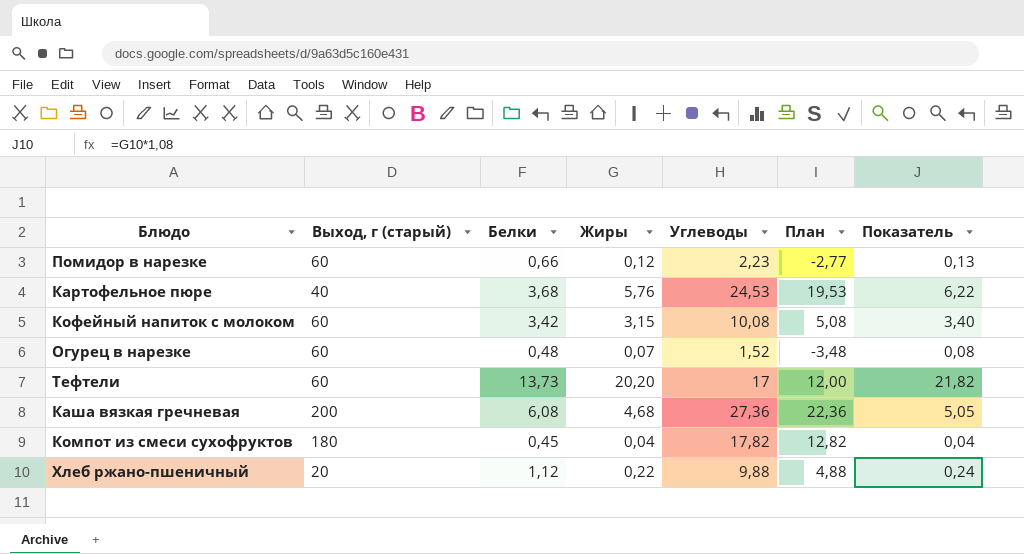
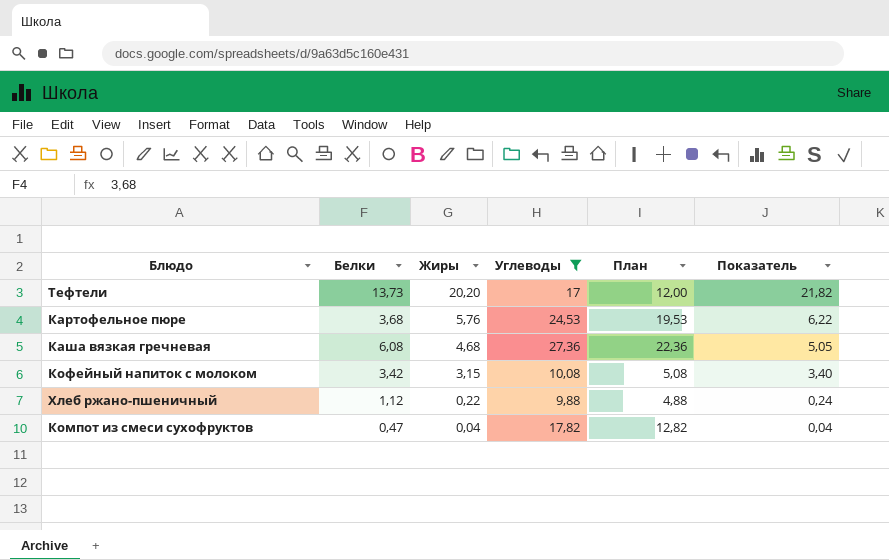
filter: none -> Углеводы >= 9,88
row order: none -> Жиры descending
column Выход, г (старый) | position: 2 -> none
Компот из смеси сухофруктов | Белки: 0,45 -> 0,47

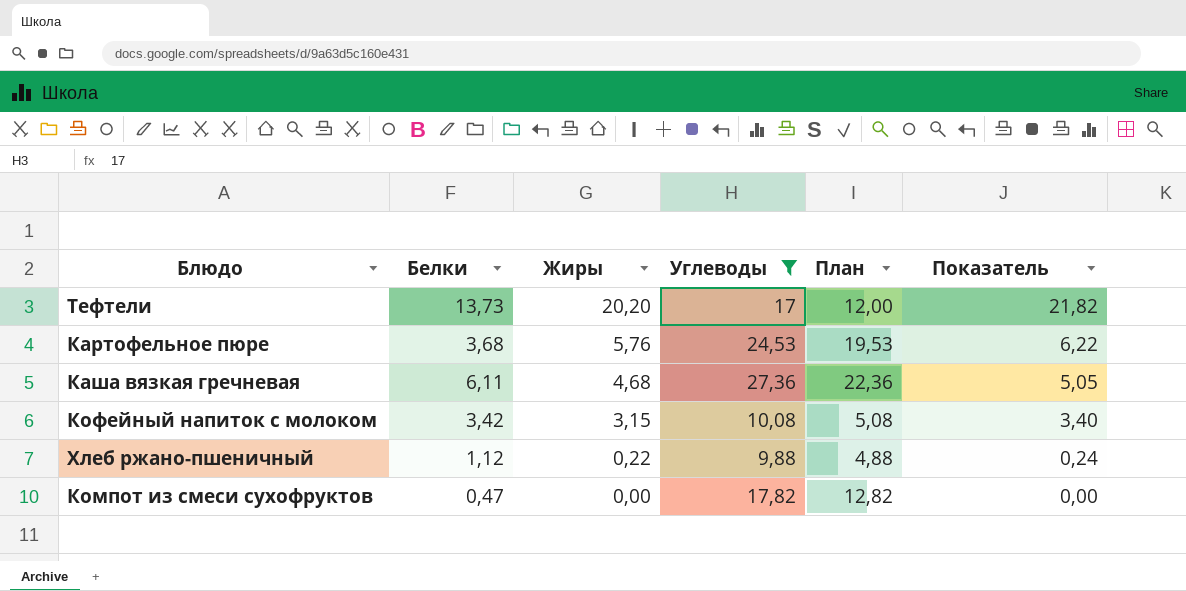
Каша вязкая гречневая | Белки: 6,08 -> 6,11
Компот из смеси сухофруктов | Жиры: 0,04 -> 0,00
Компот из смеси сухофруктов | Показатель: 0,04 -> 0,00

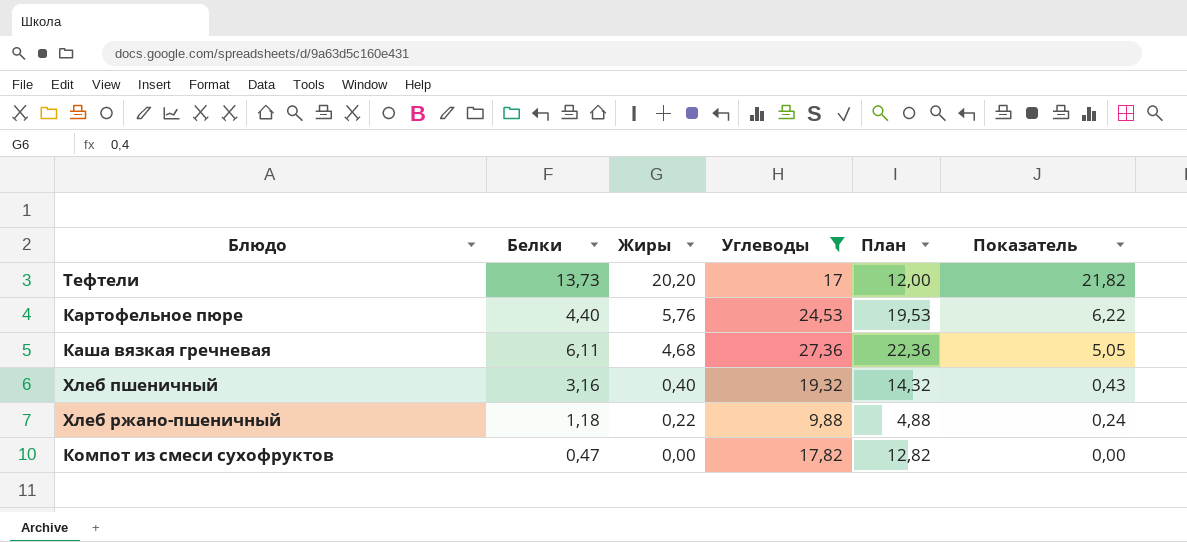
row Кофейный напиток с молоком: 3,42 | 3,15 | 10,08 | 5,08 | 3,40 -> none
Картофельное пюре | Белки: 3,68 -> 4,40
row Хлеб пшеничный: none -> 3,16 | 0,40 | 19,32 | 14,32 | 0,43
Хлеб ржано-пшеничный | Белки: 1,12 -> 1,18

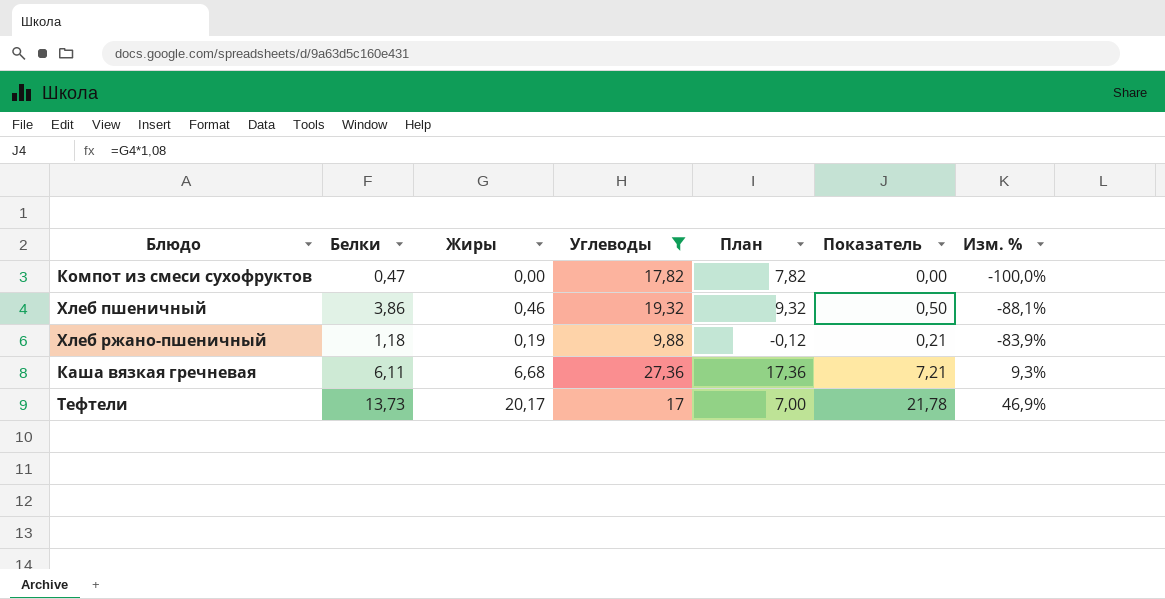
row order: Жиры descending -> Изм. % ascending
column План | formula: [Углеводы] - 5 -> [Углеводы] - 10
column Изм. % | formula: none -> ([Жиры] - [Белки]) / [Белки]
row Картофельное пюре: 4,40 | 5,76 | 24,53 | 19,53 | 6,22 -> none
Хлеб пшеничный | Белки: 3,16 -> 3,86
Хлеб пшеничный | Жиры: 0,40 -> 0,46
Хлеб пшеничный | Показатель: 0,43 -> 0,50
Хлеб ржано-пшеничный | Жиры: 0,22 -> 0,19
Хлеб ржано-пшеничный | Показатель: 0,24 -> 0,21
Каша вязкая гречневая | Жиры: 4,68 -> 6,68
Каша вязкая гречневая | Показатель: 5,05 -> 7,21
Тефтели | Жиры: 20,20 -> 20,17
Тефтели | Показатель: 21,82 -> 21,78

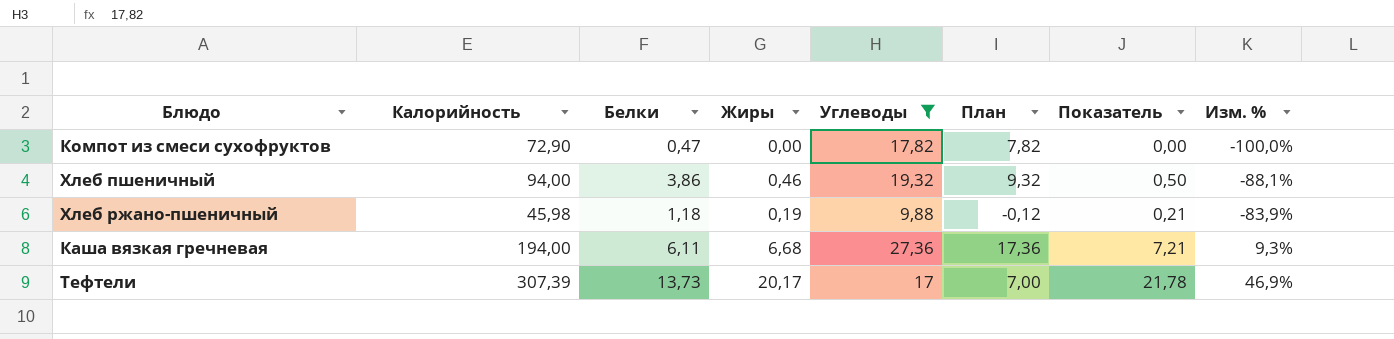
column Калорийность | position: none -> 2

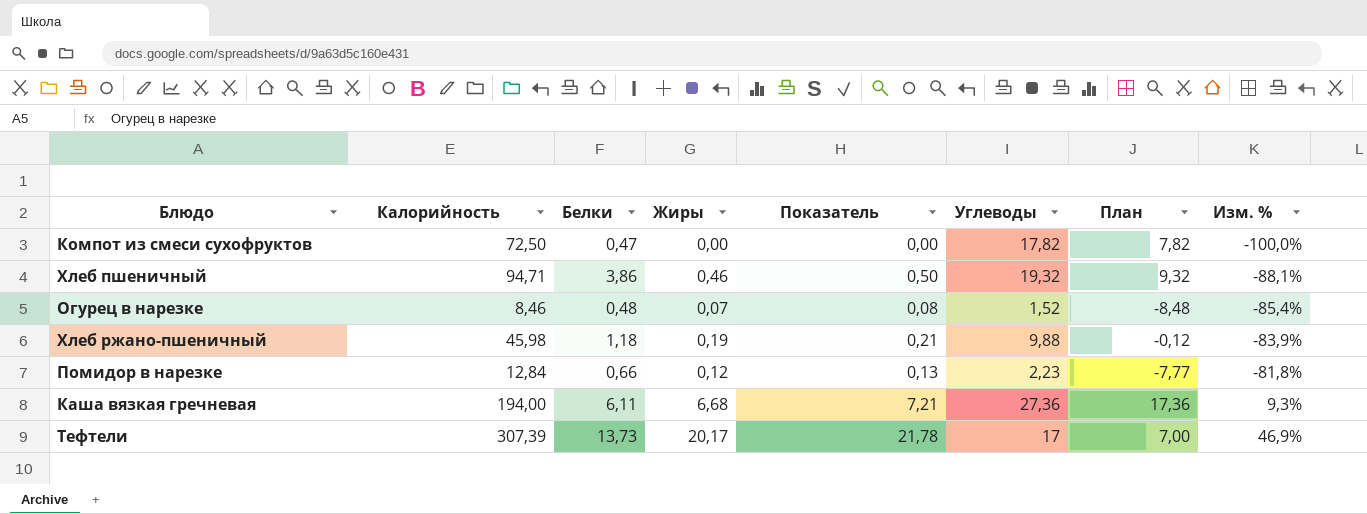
filter: Углеводы >= 9,88 -> none
column Показатель | position: 7 -> 5
Компот из смеси сухофруктов | Калорийность: 72,90 -> 72,50
Хлеб пшеничный | Калорийность: 94,00 -> 94,71

